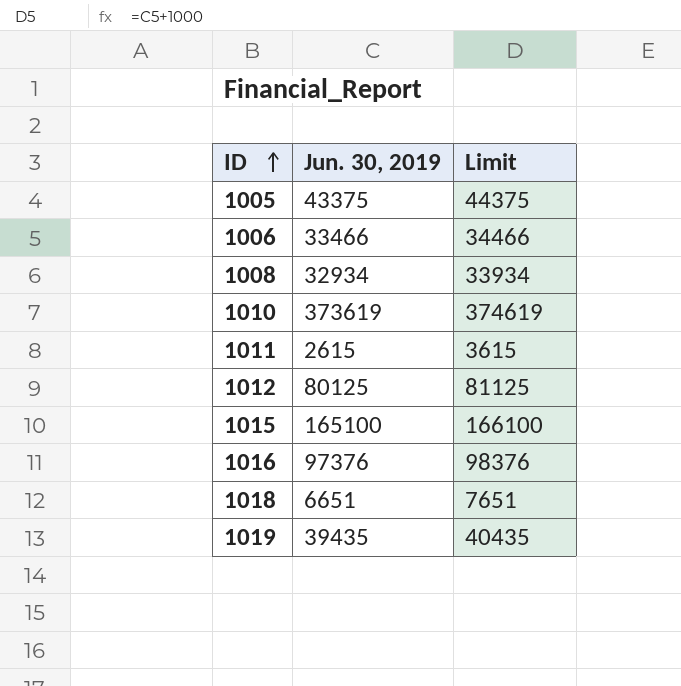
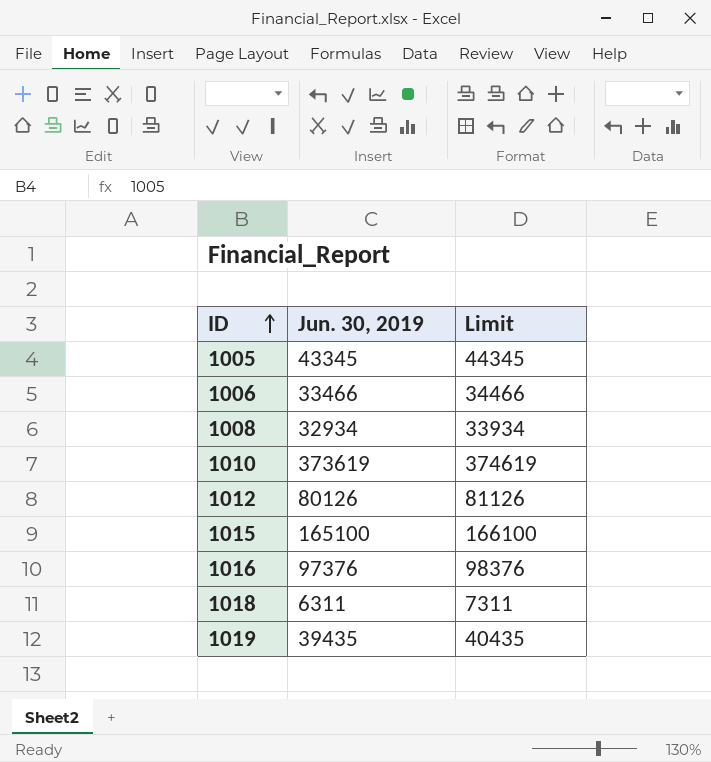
row 1011: 2615 | 3615 -> none
1005 | Jun. 30, 2019: 43375 -> 43345
1005 | Limit: 44375 -> 44345
1012 | Jun. 30, 2019: 80125 -> 80126
1012 | Limit: 81125 -> 81126
1018 | Jun. 30, 2019: 6651 -> 6311
1018 | Limit: 7651 -> 7311

